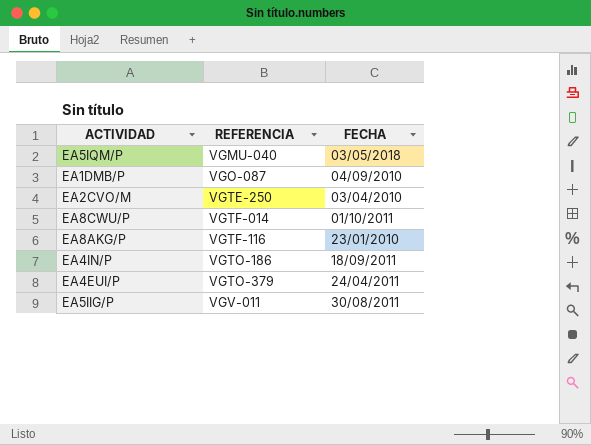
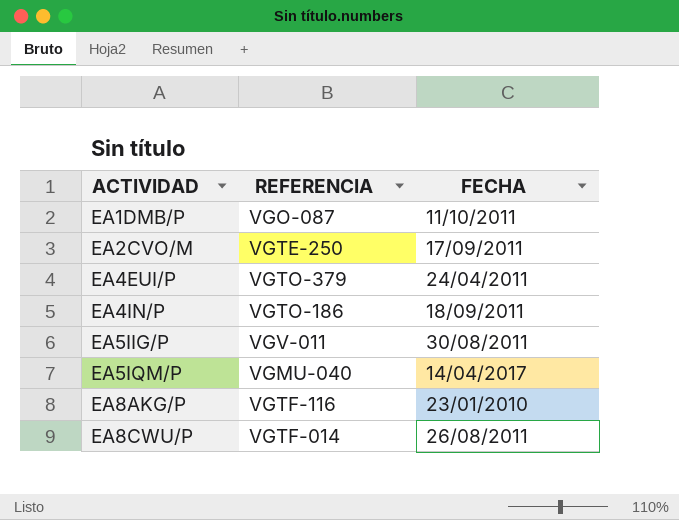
row order: REFERENCIA ascending -> ACTIVIDAD ascending
EA1DMB/P | FECHA: 04/09/2010 -> 11/10/2011
EA2CVO/M | FECHA: 03/04/2010 -> 17/09/2011
EA5IQM/P | FECHA: 03/05/2018 -> 14/04/2017
EA8CWU/P | FECHA: 01/10/2011 -> 26/08/2011

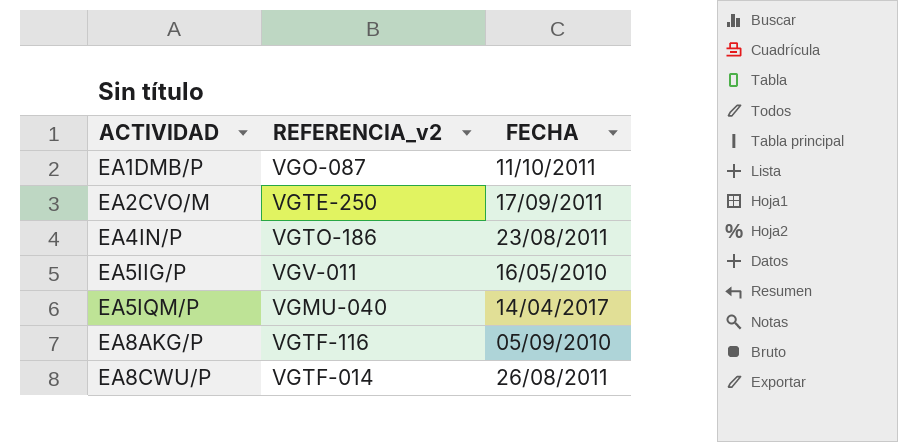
column name: REFERENCIA -> REFERENCIA_v2
row EA4EUI/P: VGTO-379 | 24/04/2011 -> none
EA4IN/P | FECHA: 18/09/2011 -> 23/08/2011
EA5IIG/P | FECHA: 30/08/2011 -> 16/05/2010
EA8AKG/P | FECHA: 23/01/2010 -> 05/09/2010

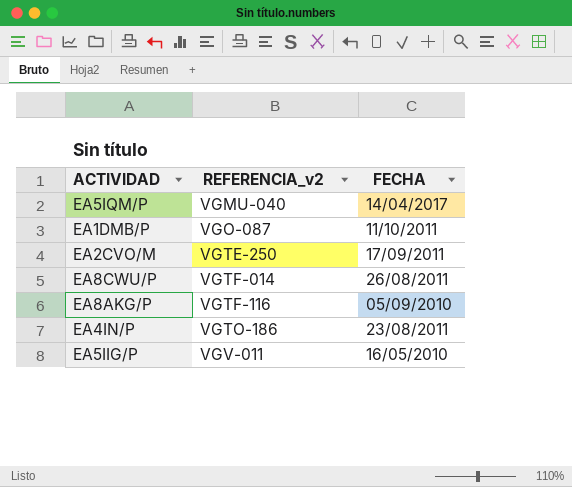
row order: ACTIVIDAD ascending -> REFERENCIA_v2 ascending

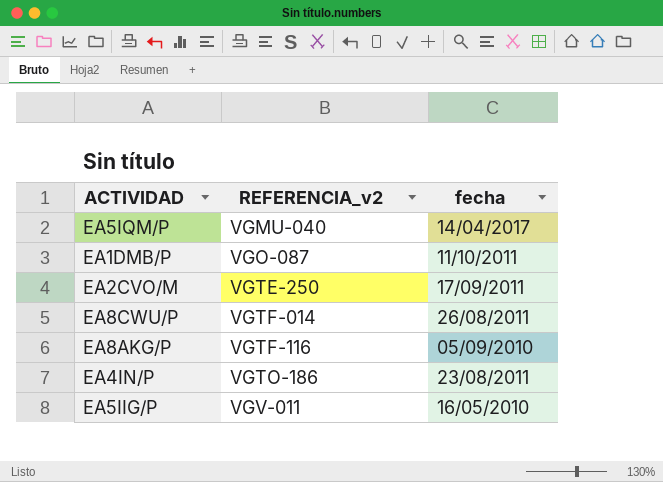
column name: FECHA -> fecha

